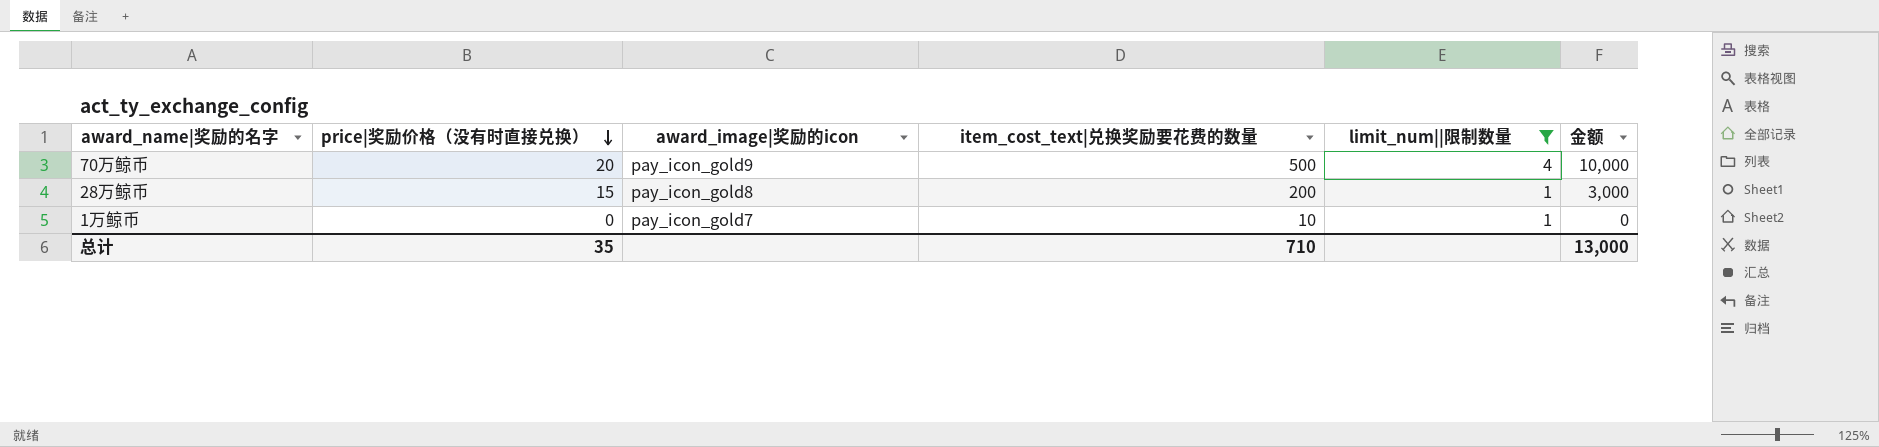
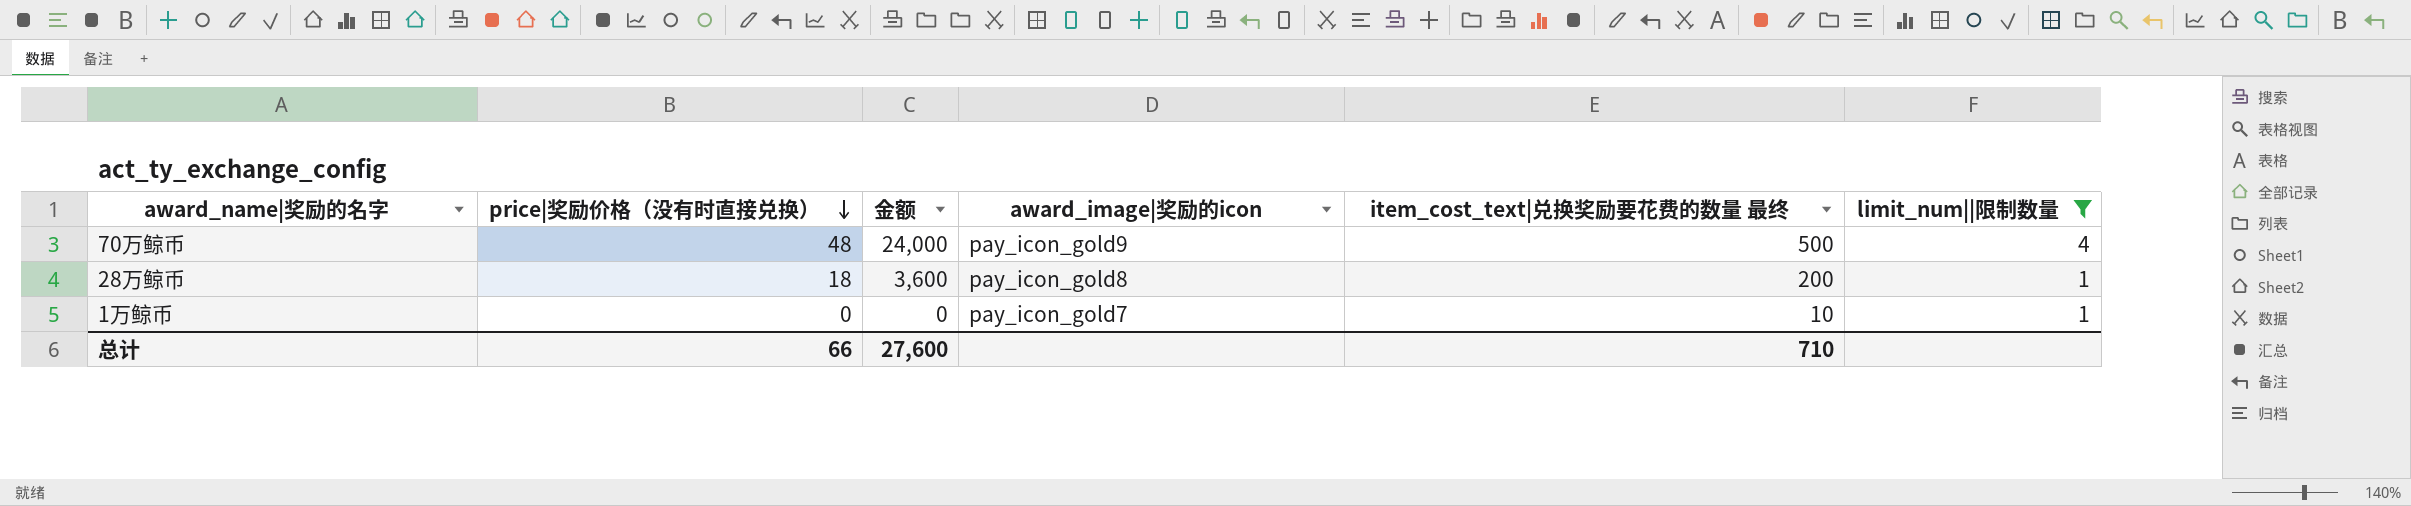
column 金额 | position: 6 -> 3
column name: item_cost_text|兑换奖励要花费的数量 -> item_cost_text|兑换奖励要花费的数量 最终
70万鲸币 | price|奖励价格（没有时直接兑换）: 20 -> 48
70万鲸币 | 金额: 10,000 -> 24,000
28万鲸币 | price|奖励价格（没有时直接兑换）: 15 -> 18
28万鲸币 | 金额: 3,000 -> 3,600
总计 | price|奖励价格（没有时直接兑换）: 35 -> 66
总计 | 金额: 13,000 -> 27,600

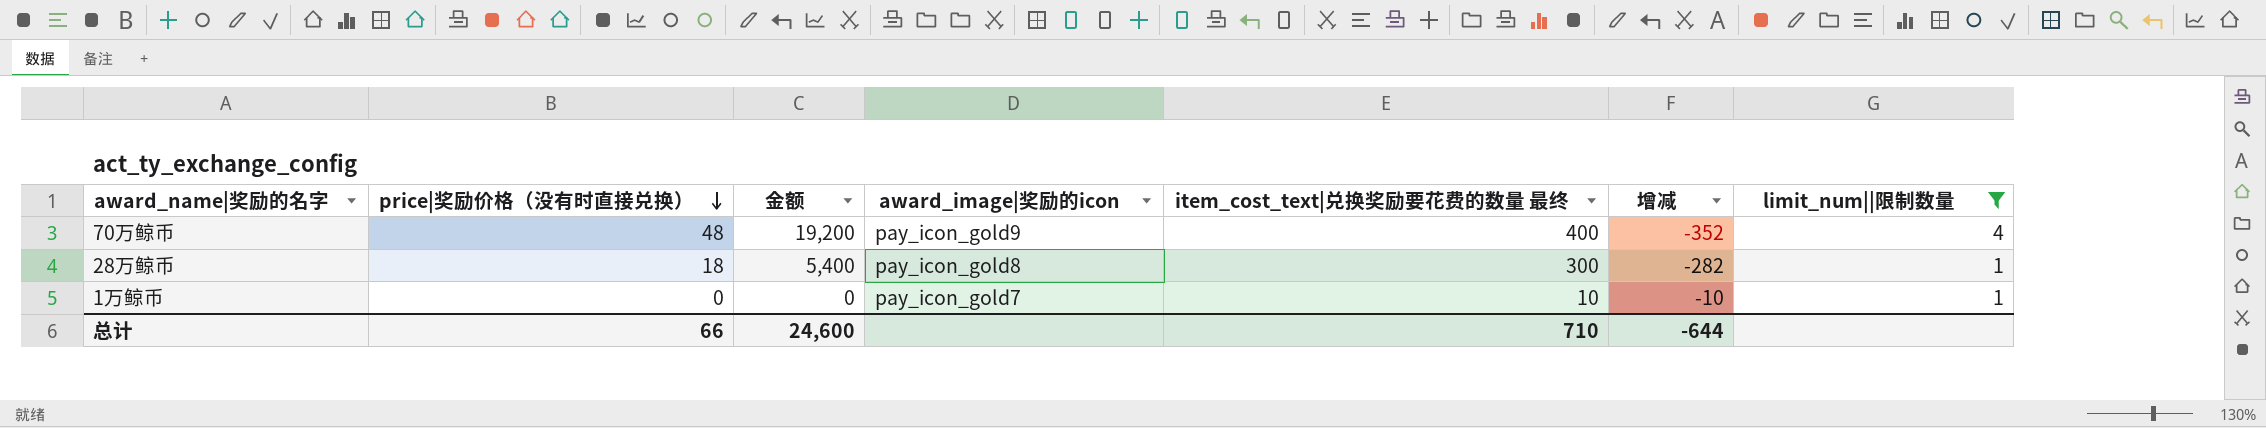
column 增减 | formula: none -> [price|奖励价格（没有时直接兑换）] - [item_cost_text|兑换奖励要花费的数量 最终]
70万鲸币 | 金额: 24,000 -> 19,200
70万鲸币 | item_cost_text|兑换奖励要花费的数量 最终: 500 -> 400
28万鲸币 | 金额: 3,600 -> 5,400
28万鲸币 | item_cost_text|兑换奖励要花费的数量 最终: 200 -> 300
总计 | 金额: 27,600 -> 24,600

